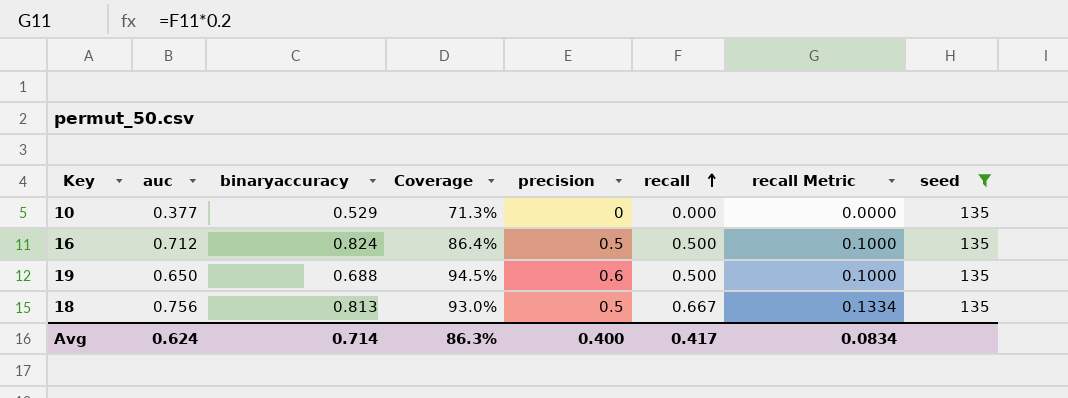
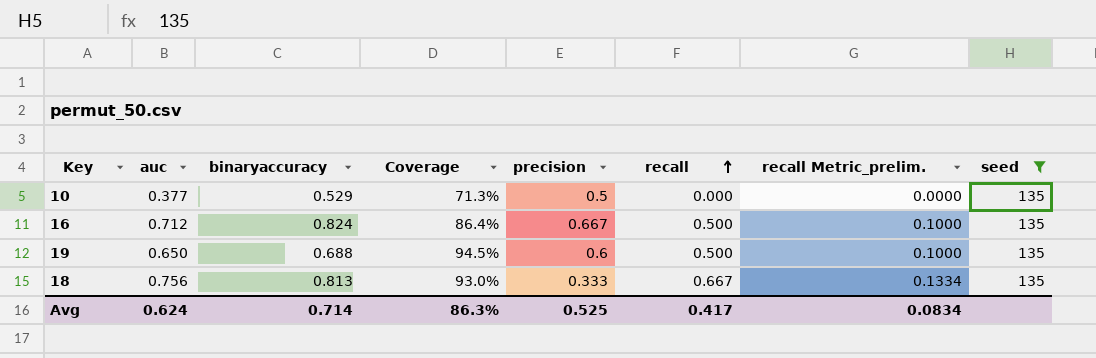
column name: recall Metric -> recall Metric_prelim.
10 | precision: 0 -> 0.5
16 | precision: 0.5 -> 0.667
18 | precision: 0.5 -> 0.333
Avg | precision: 0.400 -> 0.525

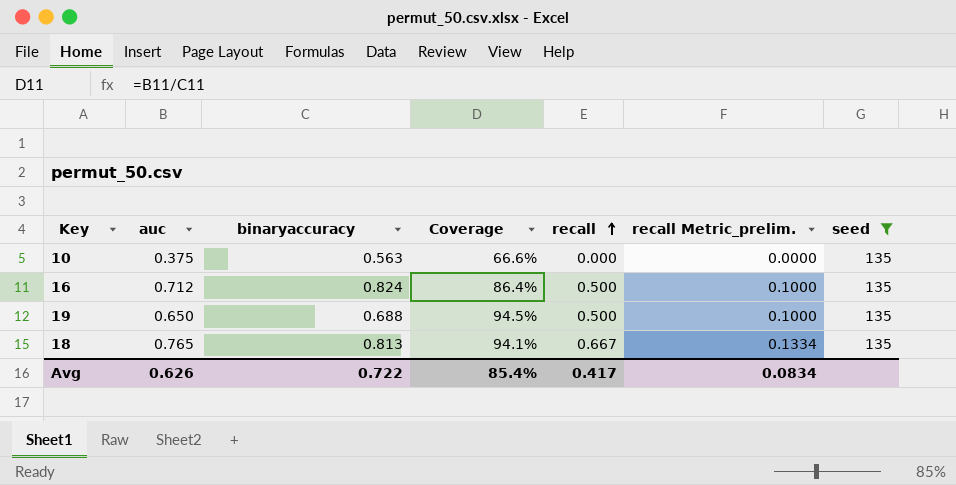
column precision | position: 5 -> none
10 | auc: 0.377 -> 0.375
10 | binaryaccuracy: 0.529 -> 0.563
10 | Coverage: 71.3% -> 66.6%
18 | auc: 0.756 -> 0.765
18 | Coverage: 93.0% -> 94.1%
Avg | auc: 0.624 -> 0.626
Avg | binaryaccuracy: 0.714 -> 0.722
Avg | Coverage: 86.3% -> 85.4%

